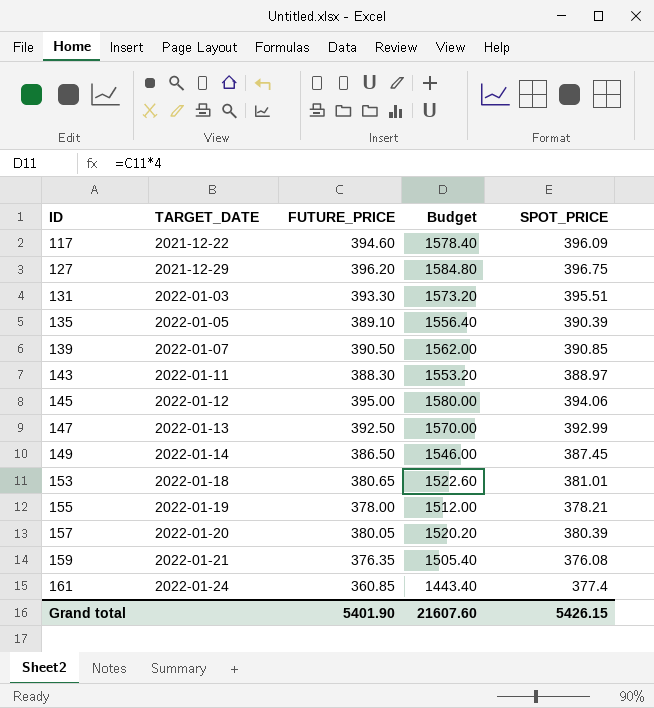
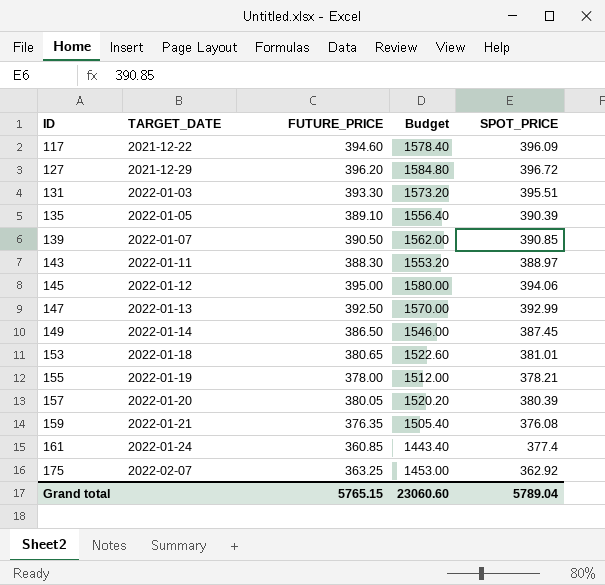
127 | SPOT_PRICE: 396.75 -> 396.72
row 175: none -> 2022-02-07 | 363.25 | 1453.00 | 362.92
Grand total | FUTURE_PRICE: 5401.90 -> 5765.15
Grand total | Budget: 21607.60 -> 23060.60
Grand total | SPOT_PRICE: 5426.15 -> 5789.04

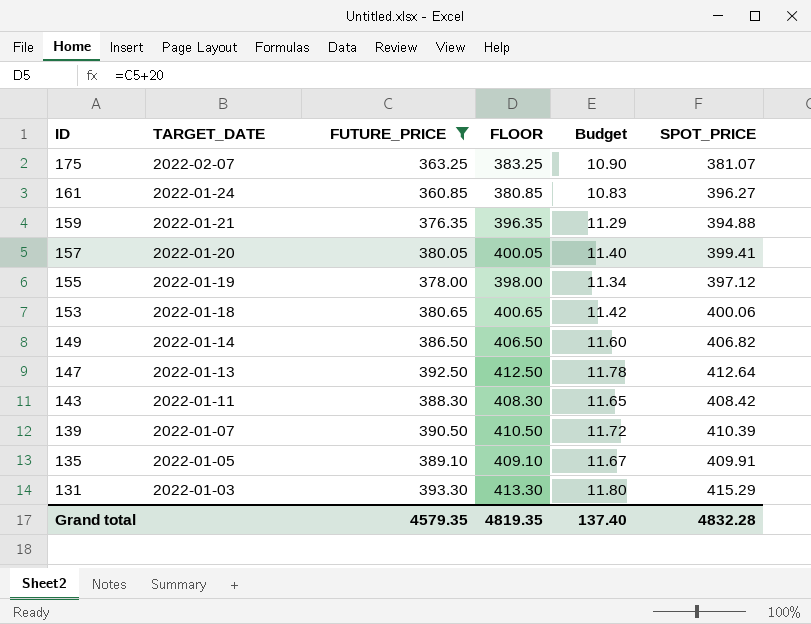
filter: none -> FUTURE_PRICE <= 393.30
row order: ID ascending -> ID descending
column FLOOR | formula: none -> [FUTURE_PRICE] + 20
column Budget | formula: [FUTURE_PRICE] * 4 -> [FUTURE_PRICE] * 0.03
175 | SPOT_PRICE: 362.92 -> 381.07
161 | SPOT_PRICE: 377.4 -> 396.27
159 | SPOT_PRICE: 376.08 -> 394.88
157 | SPOT_PRICE: 380.39 -> 399.41
155 | SPOT_PRICE: 378.21 -> 397.12
153 | SPOT_PRICE: 381.01 -> 400.06
149 | SPOT_PRICE: 387.45 -> 406.82
147 | SPOT_PRICE: 392.99 -> 412.64
143 | SPOT_PRICE: 388.97 -> 408.42
139 | SPOT_PRICE: 390.85 -> 410.39
135 | SPOT_PRICE: 390.39 -> 409.91
131 | SPOT_PRICE: 395.51 -> 415.29
Grand total | FUTURE_PRICE: 5765.15 -> 4579.35
Grand total | Budget: 23060.60 -> 137.40
Grand total | SPOT_PRICE: 5789.04 -> 4832.28

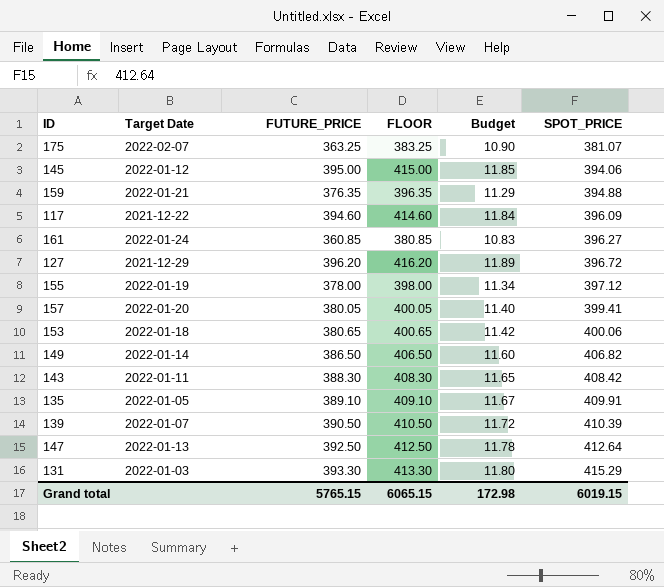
filter: FUTURE_PRICE <= 393.30 -> none
row order: ID descending -> SPOT_PRICE ascending
column name: TARGET_DATE -> Target Date
Grand total | FUTURE_PRICE: 4579.35 -> 5765.15
Grand total | FLOOR: 4819.35 -> 6065.15
Grand total | Budget: 137.40 -> 172.98
Grand total | SPOT_PRICE: 4832.28 -> 6019.15

